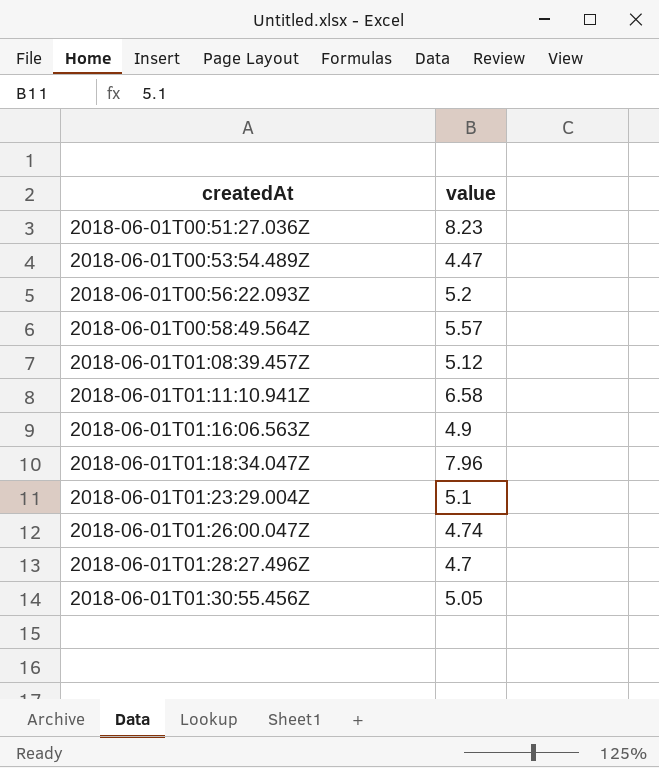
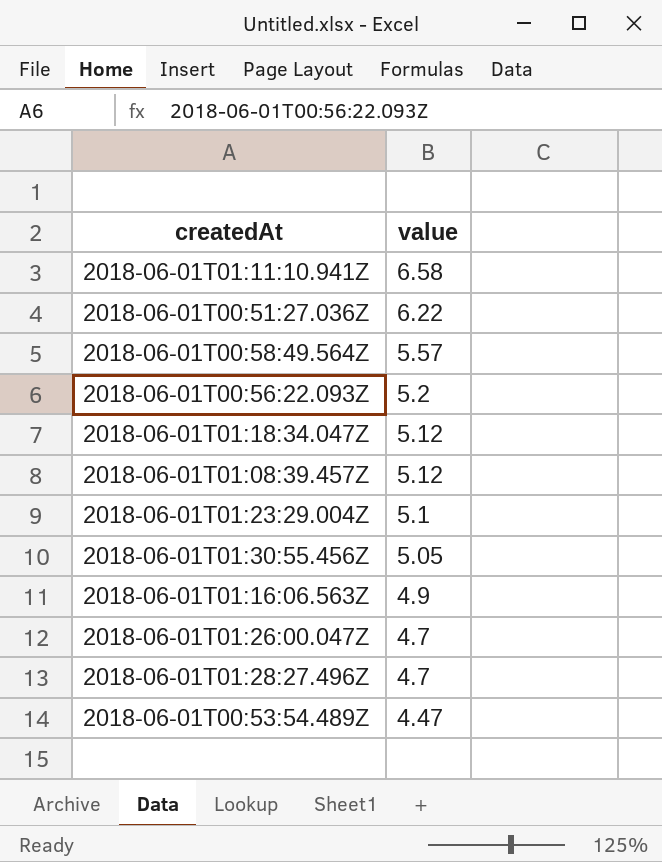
row order: createdAt ascending -> value descending
2018-06-01T00:51:27.036Z | value: 8.23 -> 6.22
2018-06-01T01:18:34.047Z | value: 7.96 -> 5.12
2018-06-01T01:26:00.047Z | value: 4.74 -> 4.7

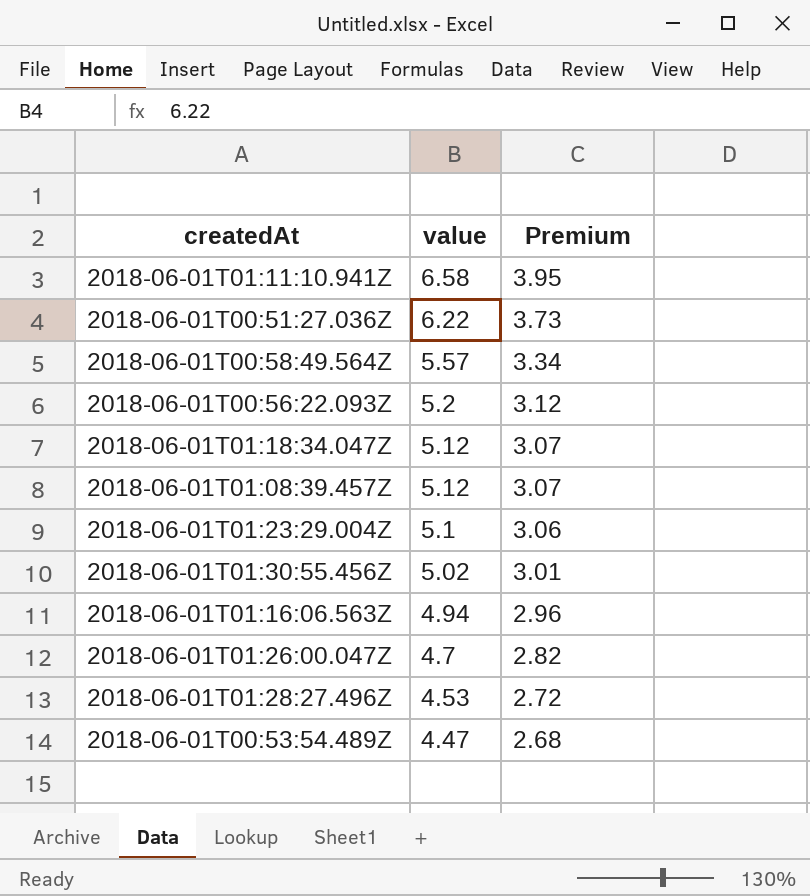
column Premium | formula: none -> [value] * 0.6
2018-06-01T01:30:55.456Z | value: 5.05 -> 5.02
2018-06-01T01:16:06.563Z | value: 4.9 -> 4.94
2018-06-01T01:28:27.496Z | value: 4.7 -> 4.53

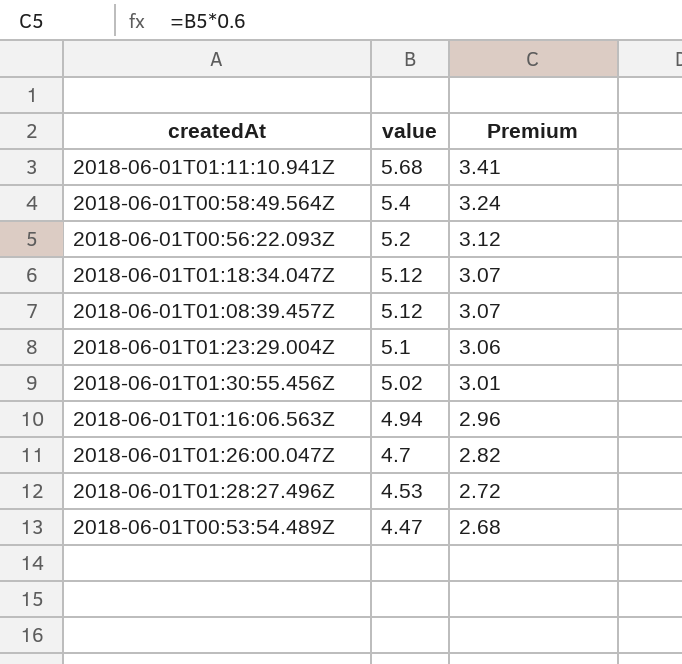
row 2018-06-01T00:51:27.036Z: 6.22 | 3.73 -> none
2018-06-01T01:11:10.941Z | value: 6.58 -> 5.68
2018-06-01T01:11:10.941Z | Premium: 3.95 -> 3.41
2018-06-01T00:58:49.564Z | value: 5.57 -> 5.4
2018-06-01T00:58:49.564Z | Premium: 3.34 -> 3.24

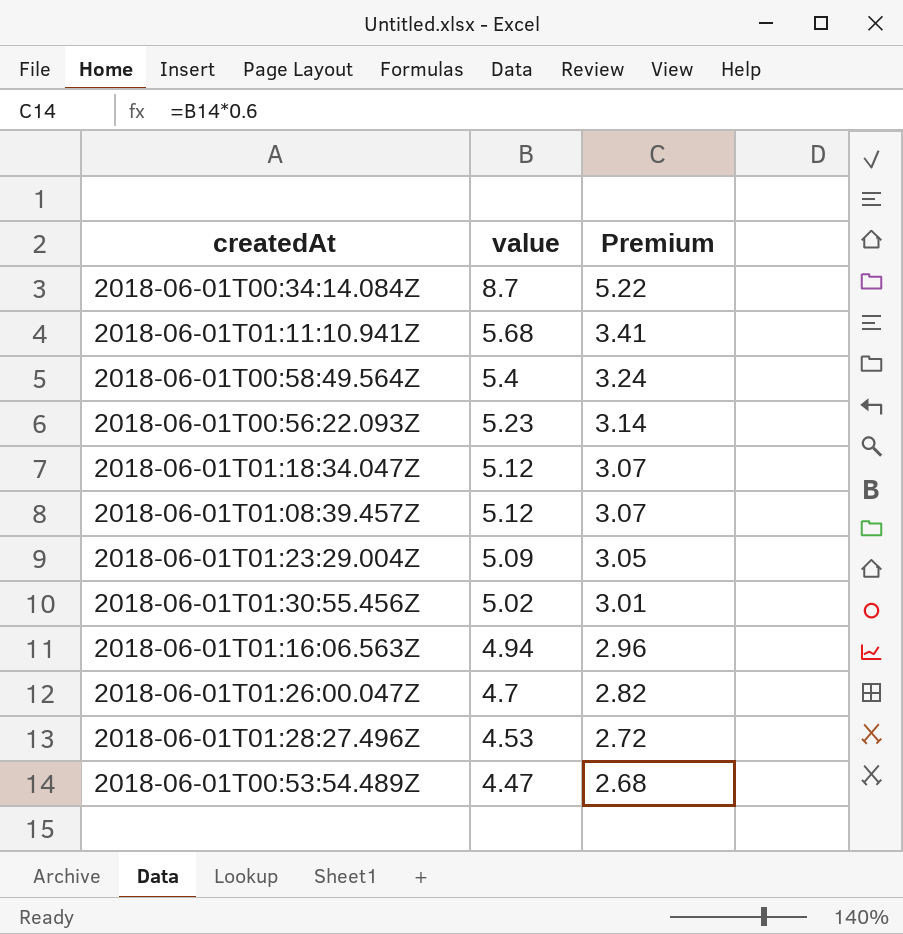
row 2018-06-01T00:34:14.084Z: none -> 8.7 | 5.22
2018-06-01T00:56:22.093Z | value: 5.2 -> 5.23
2018-06-01T00:56:22.093Z | Premium: 3.12 -> 3.14
2018-06-01T01:23:29.004Z | value: 5.1 -> 5.09
2018-06-01T01:23:29.004Z | Premium: 3.06 -> 3.05

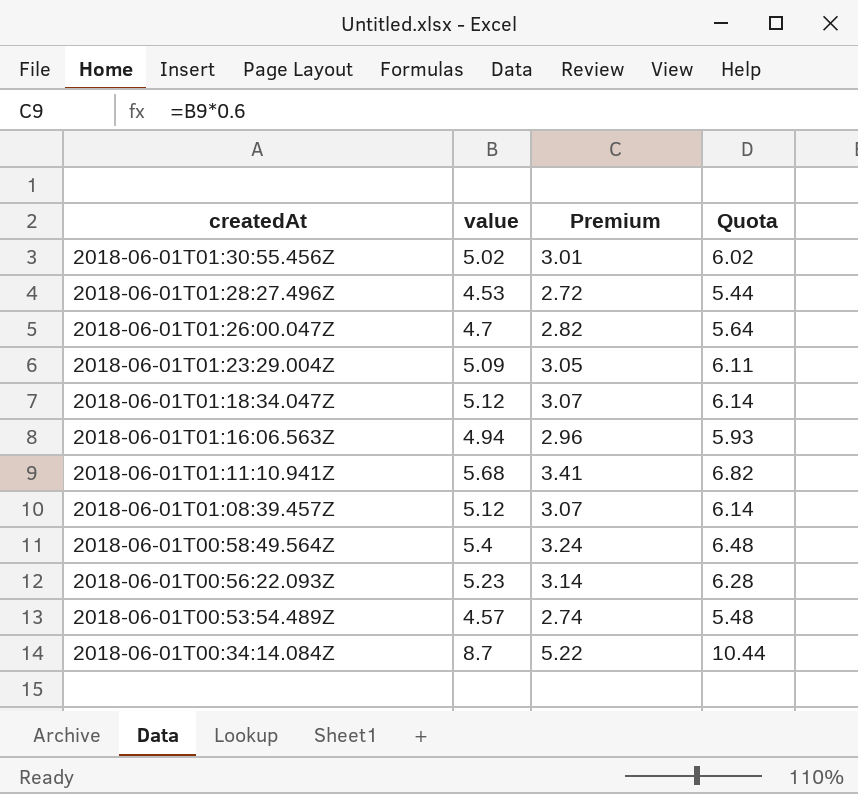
row order: value descending -> createdAt descending
column Quota | formula: none -> [value] * 1.2
2018-06-01T00:53:54.489Z | value: 4.47 -> 4.57
2018-06-01T00:53:54.489Z | Premium: 2.68 -> 2.74

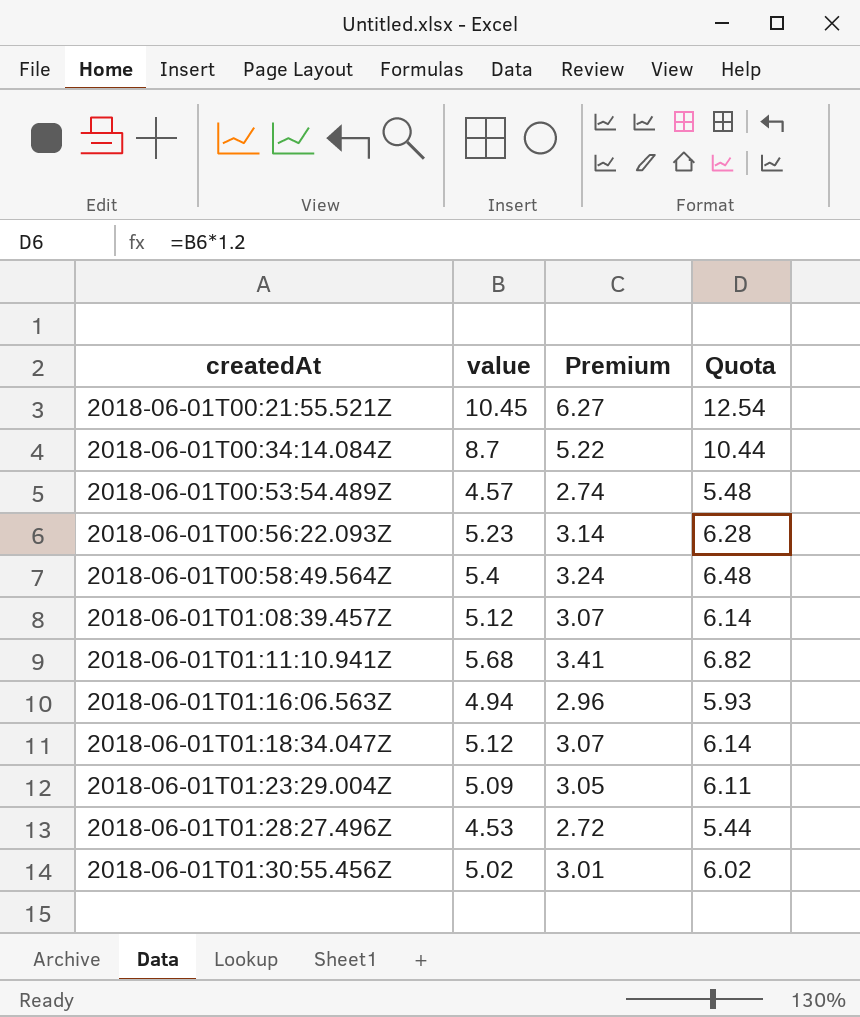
row order: createdAt descending -> createdAt ascending
row 2018-06-01T01:26:00.047Z: 4.7 | 2.82 | 5.64 -> none
row 2018-06-01T00:21:55.521Z: none -> 10.45 | 6.27 | 12.54

